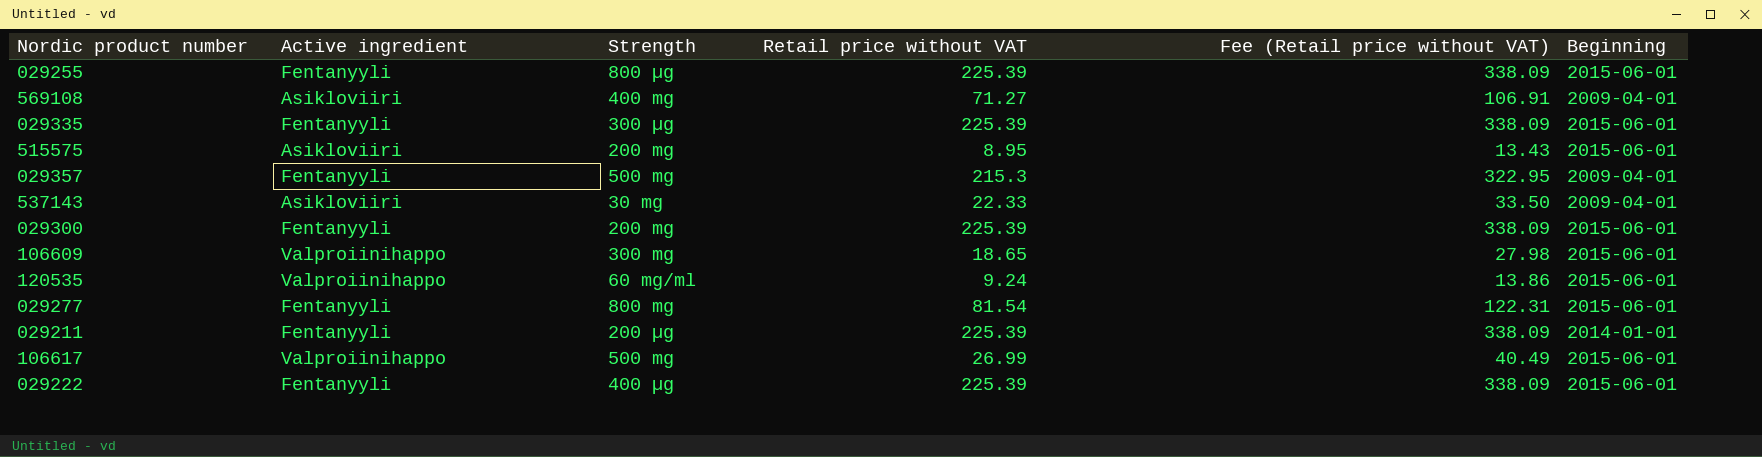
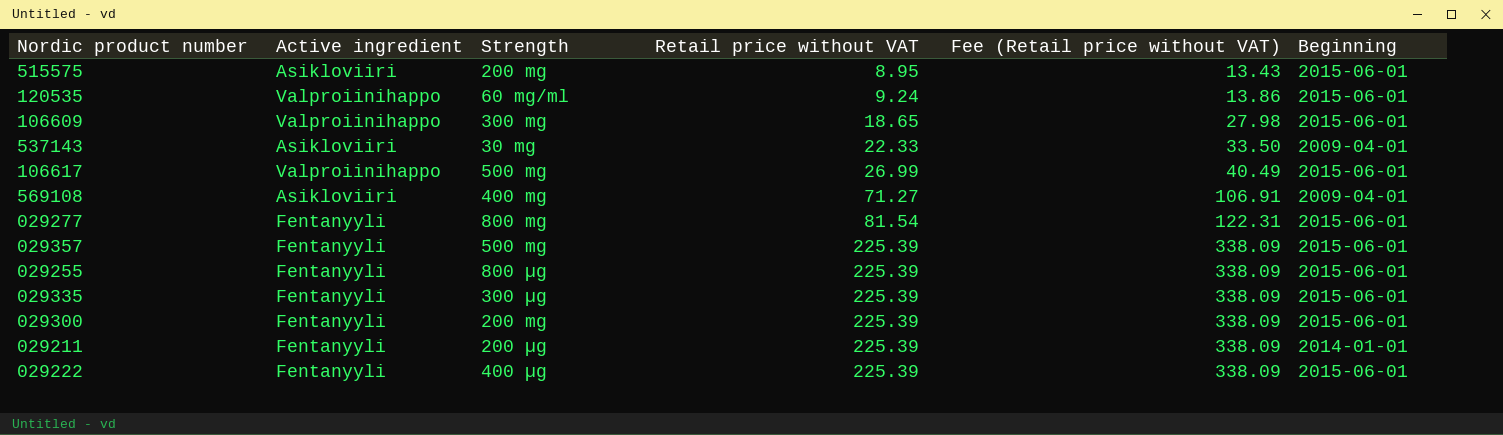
row order: none -> Retail price without VAT ascending
029357 | Retail price without VAT: 215.3 -> 225.39
029357 | Fee (Retail price without VAT): 322.95 -> 338.09
029357 | Beginning: 2009-04-01 -> 2015-06-01

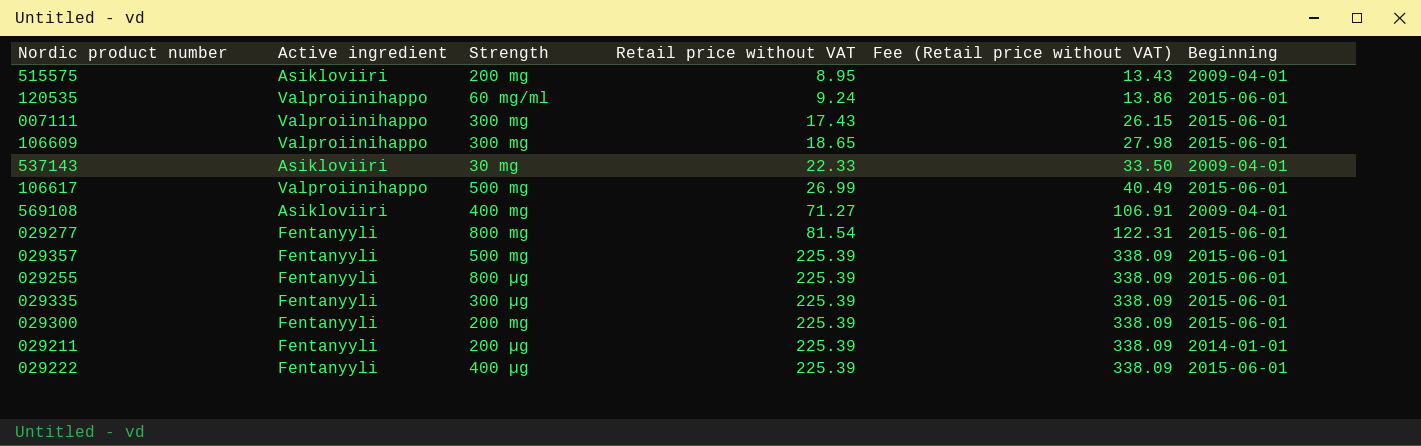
515575 | Beginning: 2015-06-01 -> 2009-04-01
row 007111: none -> Valproiinihappo | 300 mg | 17.43 | 26.15 | 2015-06-01

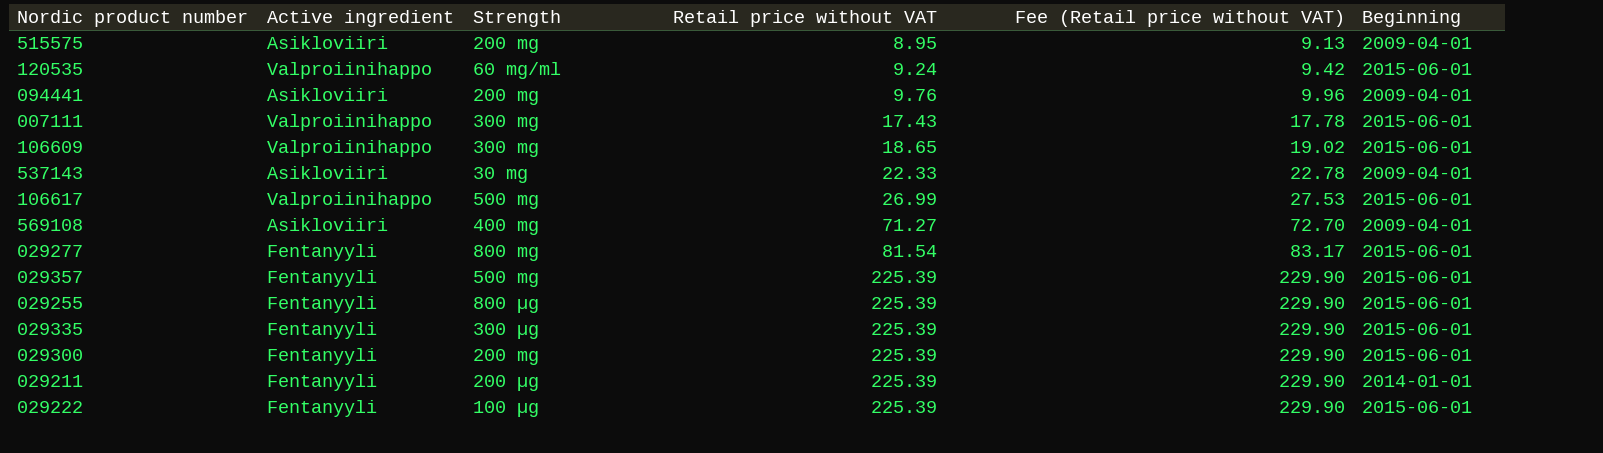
column Fee (Retail price without VAT) | formula: [Retail price without VAT] * 1.5 -> [Retail price without VAT] * 1.02
row 094441: none -> Asikloviiri | 200 mg | 9.76 | 9.96 | 2009-04-01
029222 | Strength: 400 µg -> 100 µg

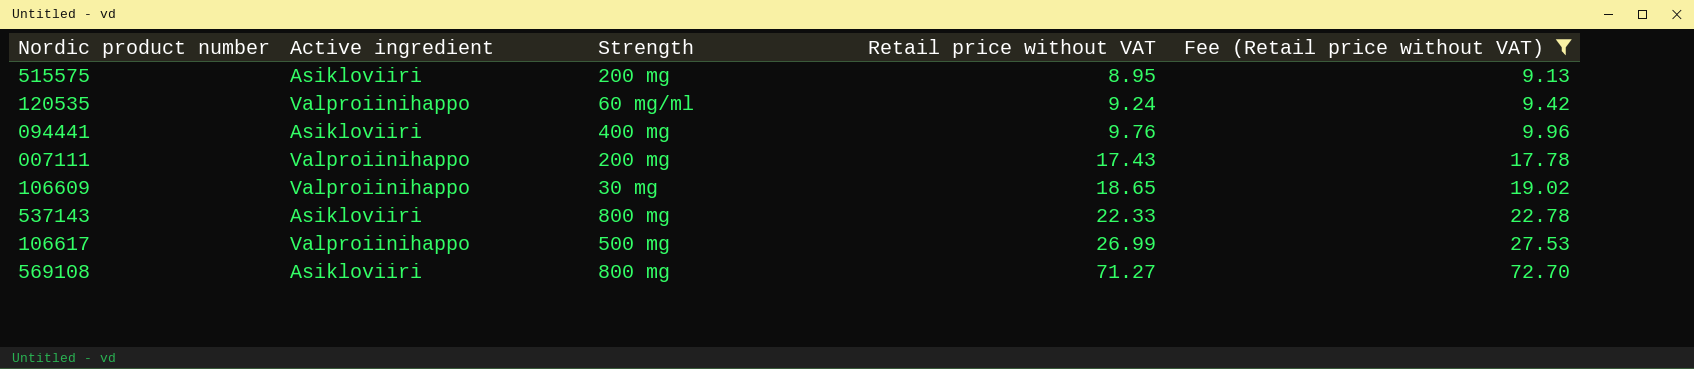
filter: none -> Fee (Retail price without VAT) <= 72.70
column Beginning | position: 6 -> none
094441 | Strength: 200 mg -> 400 mg
007111 | Strength: 300 mg -> 200 mg
106609 | Strength: 300 mg -> 30 mg
537143 | Strength: 30 mg -> 800 mg
569108 | Strength: 400 mg -> 800 mg

